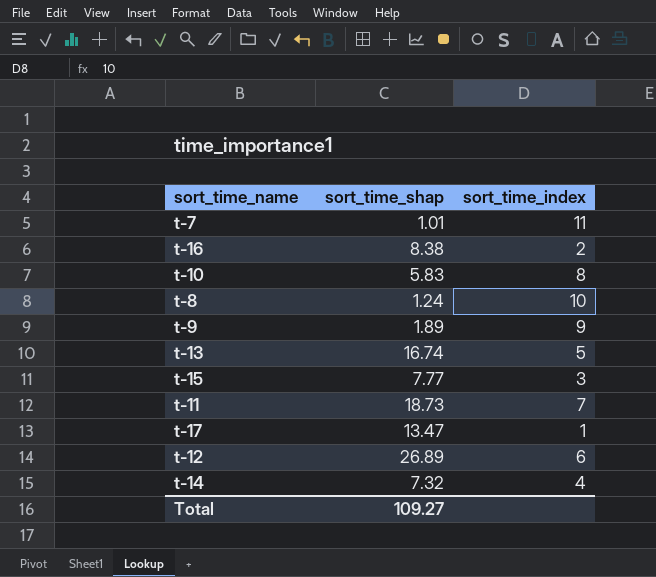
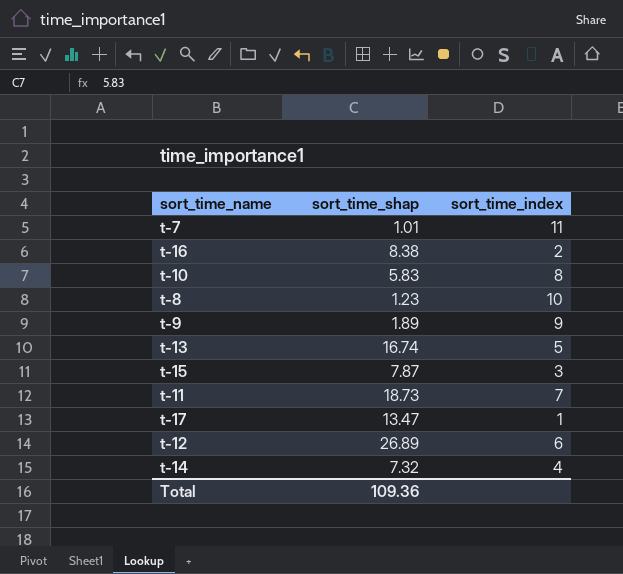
t-8 | sort_time_shap: 1.24 -> 1.23
t-15 | sort_time_shap: 7.77 -> 7.87
Total | sort_time_shap: 109.27 -> 109.36

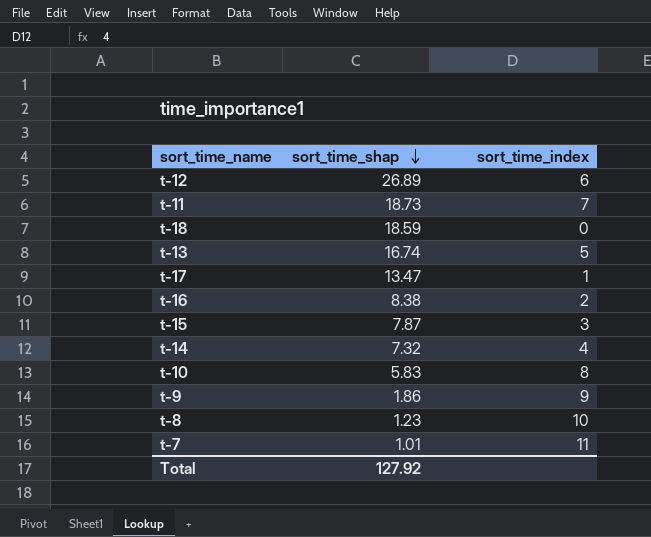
row order: none -> sort_time_shap descending
row t-18: none -> 18.59 | 0
t-9 | sort_time_shap: 1.89 -> 1.86
Total | sort_time_shap: 109.36 -> 127.92

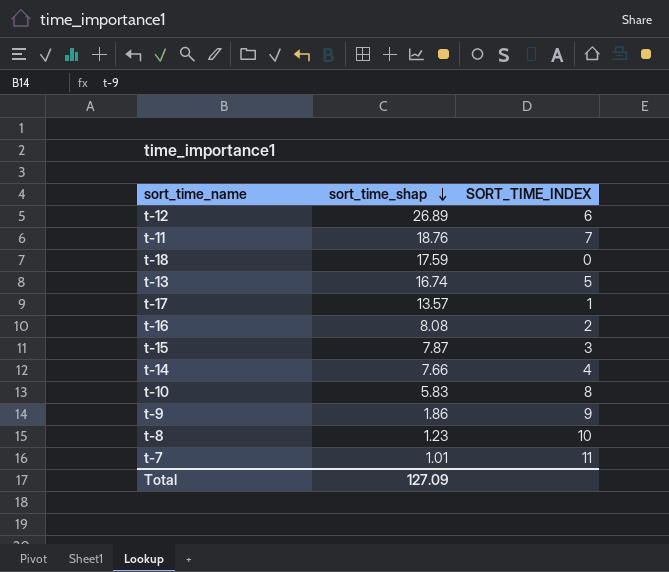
column name: sort_time_index -> SORT_TIME_INDEX
t-11 | sort_time_shap: 18.73 -> 18.76
t-18 | sort_time_shap: 18.59 -> 17.59
t-17 | sort_time_shap: 13.47 -> 13.57
t-16 | sort_time_shap: 8.38 -> 8.08
t-14 | sort_time_shap: 7.32 -> 7.66
Total | sort_time_shap: 127.92 -> 127.09

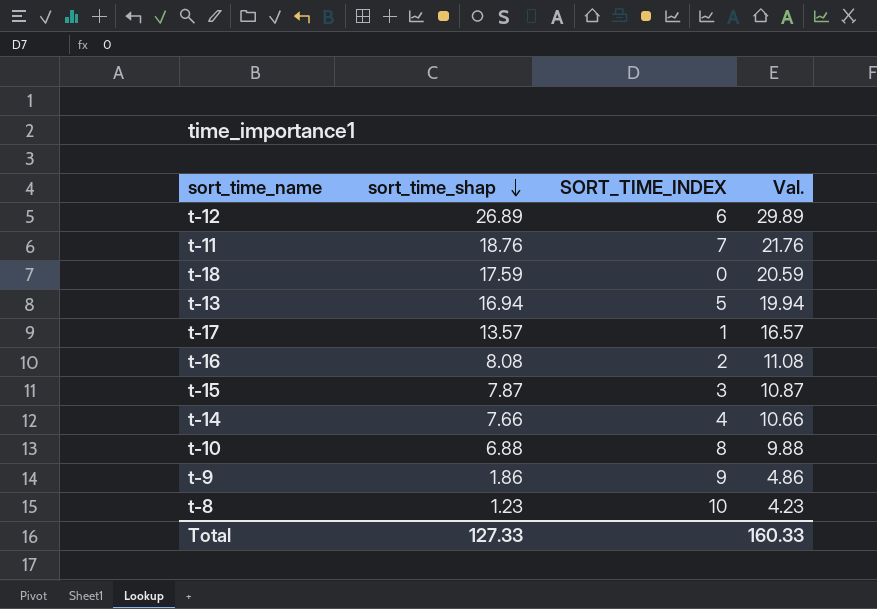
column Val. | formula: none -> [sort_time_shap] + 3
row t-7: 1.01 | 11 -> none
t-13 | sort_time_shap: 16.74 -> 16.94
t-10 | sort_time_shap: 5.83 -> 6.88
Total | sort_time_shap: 127.09 -> 127.33

